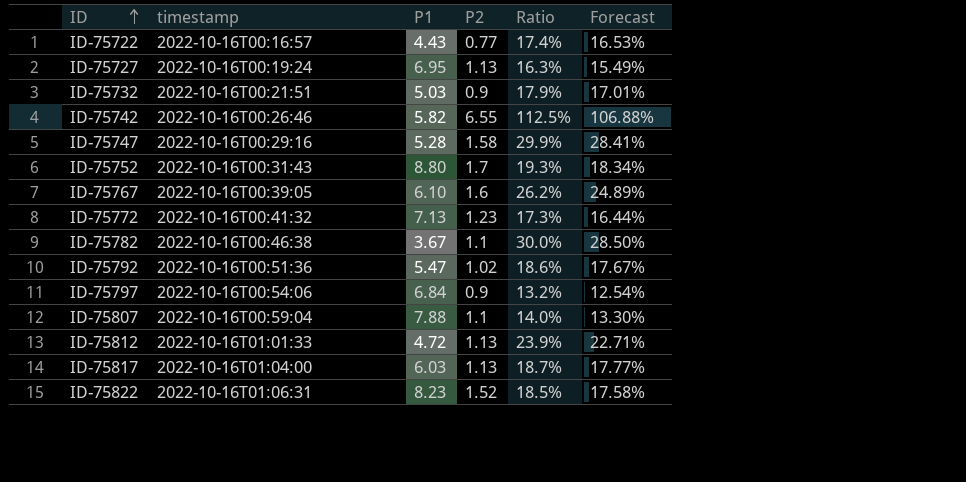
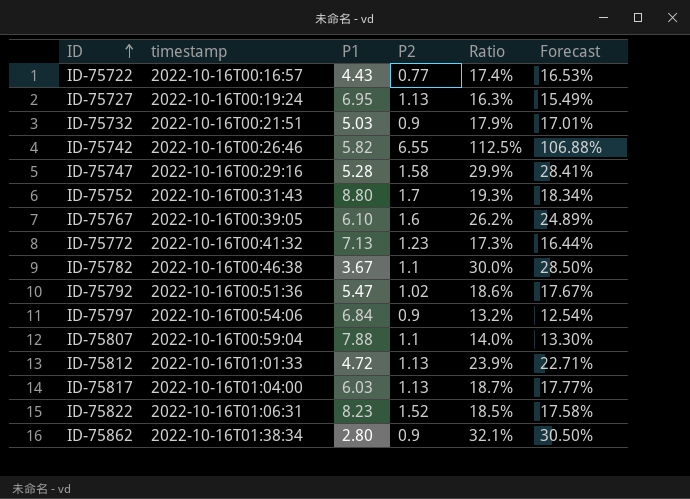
row ID-75862: none -> 2022-10-16T01:38:34 | 2.80 | 0.9 | 32.1% | 30.50%

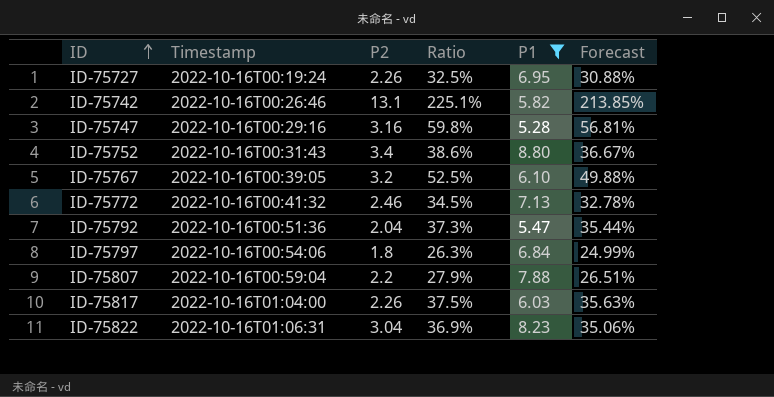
filter: none -> P1 >= 5.28
column name: timestamp -> Timestamp
column P1 | position: 3 -> 5
ID-75727 | P2: 1.13 -> 2.26
ID-75727 | Ratio: 16.3% -> 32.5%
ID-75727 | Forecast: 15.49% -> 30.88%
ID-75742 | P2: 6.55 -> 13.1
ID-75742 | Ratio: 112.5% -> 225.1%
ID-75742 | Forecast: 106.88% -> 213.85%
ID-75747 | P2: 1.58 -> 3.16
ID-75747 | Ratio: 29.9% -> 59.8%
ID-75747 | Forecast: 28.41% -> 56.81%
ID-75752 | P2: 1.7 -> 3.4
ID-75752 | Ratio: 19.3% -> 38.6%
ID-75752 | Forecast: 18.34% -> 36.67%
ID-75767 | P2: 1.6 -> 3.2
ID-75767 | Ratio: 26.2% -> 52.5%
ID-75767 | Forecast: 24.89% -> 49.88%
ID-75772 | P2: 1.23 -> 2.46
ID-75772 | Ratio: 17.3% -> 34.5%
ID-75772 | Forecast: 16.44% -> 32.78%
ID-75792 | P2: 1.02 -> 2.04
ID-75792 | Ratio: 18.6% -> 37.3%
ID-75792 | Forecast: 17.67% -> 35.44%
ID-75797 | P2: 0.9 -> 1.8
ID-75797 | Ratio: 13.2% -> 26.3%
ID-75797 | Forecast: 12.54% -> 24.99%
ID-75807 | P2: 1.1 -> 2.2
ID-75807 | Ratio: 14.0% -> 27.9%
ID-75807 | Forecast: 13.30% -> 26.51%
ID-75817 | P2: 1.13 -> 2.26
ID-75817 | Ratio: 18.7% -> 37.5%
ID-75817 | Forecast: 17.77% -> 35.63%
ID-75822 | P2: 1.52 -> 3.04
ID-75822 | Ratio: 18.5% -> 36.9%
ID-75822 | Forecast: 17.58% -> 35.06%

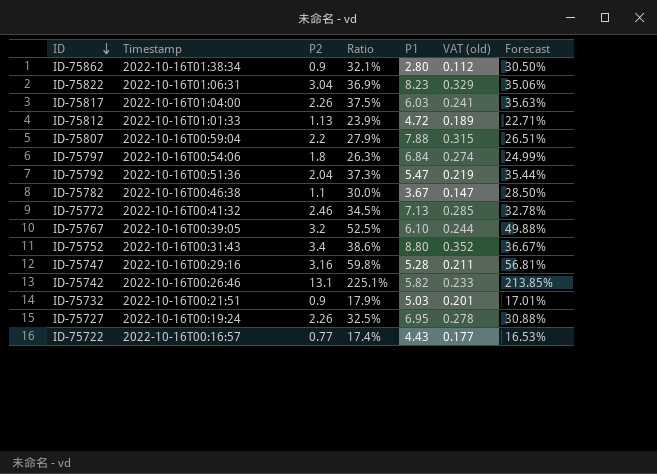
filter: P1 >= 5.28 -> none
row order: ID ascending -> ID descending
column VAT (old) | formula: none -> [P1] * 0.04

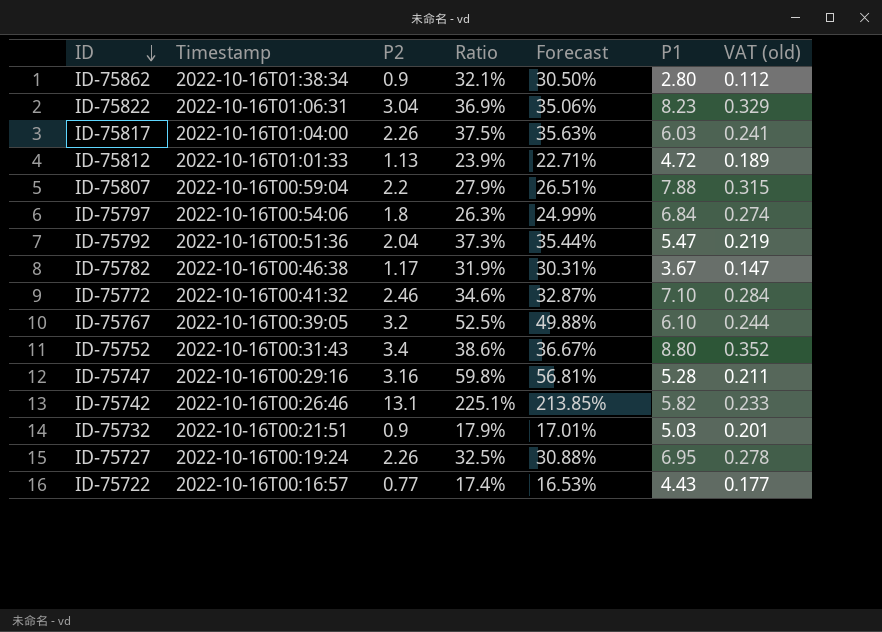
column Forecast | position: 7 -> 5
ID-75782 | P2: 1.1 -> 1.17
ID-75782 | Ratio: 30.0% -> 31.9%
ID-75782 | Forecast: 28.50% -> 30.31%
ID-75772 | Ratio: 34.5% -> 34.6%
ID-75772 | Forecast: 32.78% -> 32.87%
ID-75772 | P1: 7.13 -> 7.10
ID-75772 | VAT (old): 0.285 -> 0.284

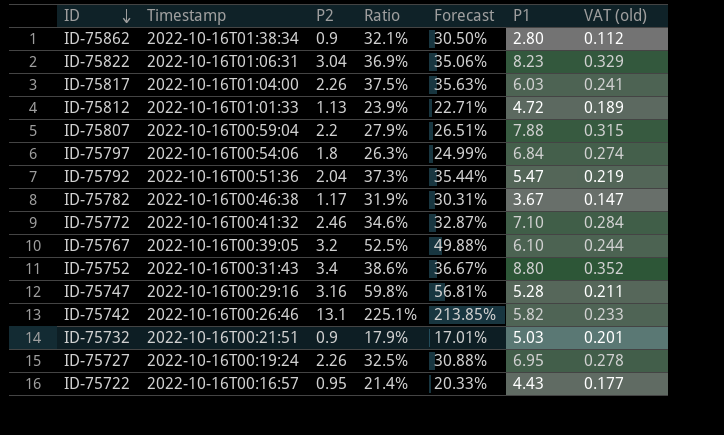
ID-75722 | P2: 0.77 -> 0.95
ID-75722 | Ratio: 17.4% -> 21.4%
ID-75722 | Forecast: 16.53% -> 20.33%

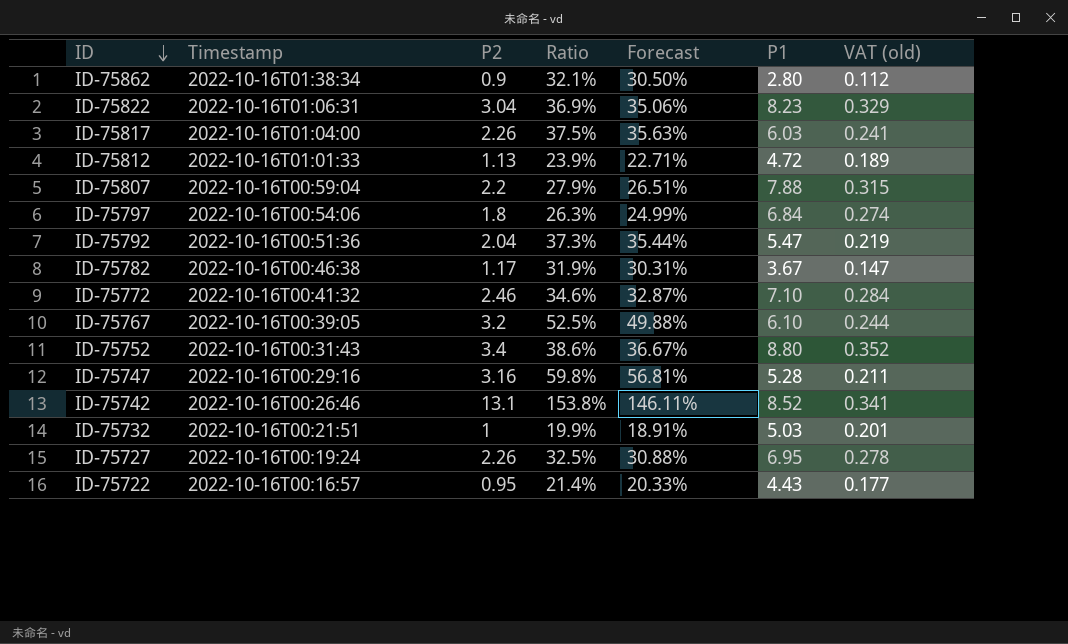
ID-75742 | Ratio: 225.1% -> 153.8%
ID-75742 | Forecast: 213.85% -> 146.11%
ID-75742 | P1: 5.82 -> 8.52
ID-75742 | VAT (old): 0.233 -> 0.341
ID-75732 | P2: 0.9 -> 1
ID-75732 | Ratio: 17.9% -> 19.9%
ID-75732 | Forecast: 17.01% -> 18.91%

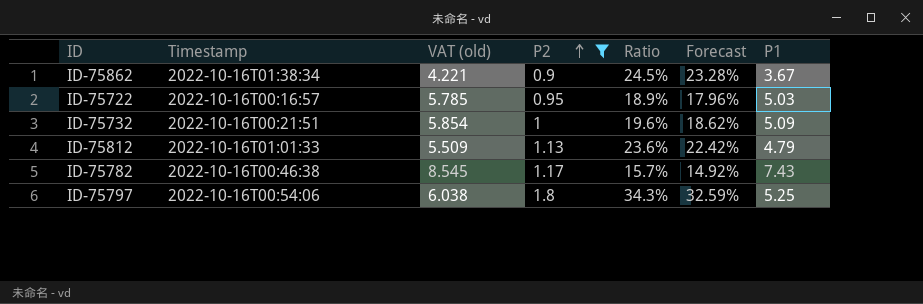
filter: none -> P2 <= 1.8
row order: ID descending -> P2 ascending
column VAT (old) | formula: [P1] * 0.04 -> [P1] * 1.15
column VAT (old) | position: 7 -> 3
ID-75862 | Ratio: 32.1% -> 24.5%
ID-75862 | Forecast: 30.50% -> 23.28%
ID-75862 | P1: 2.80 -> 3.67
ID-75722 | Ratio: 21.4% -> 18.9%
ID-75722 | Forecast: 20.33% -> 17.96%
ID-75722 | P1: 4.43 -> 5.03
ID-75732 | Ratio: 19.9% -> 19.6%
ID-75732 | Forecast: 18.91% -> 18.62%
ID-75732 | P1: 5.03 -> 5.09
ID-75812 | Ratio: 23.9% -> 23.6%
ID-75812 | Forecast: 22.71% -> 22.42%
ID-75812 | P1: 4.72 -> 4.79
ID-75782 | Ratio: 31.9% -> 15.7%
ID-75782 | Forecast: 30.31% -> 14.92%
ID-75782 | P1: 3.67 -> 7.43
ID-75797 | Ratio: 26.3% -> 34.3%
ID-75797 | Forecast: 24.99% -> 32.59%
ID-75797 | P1: 6.84 -> 5.25

